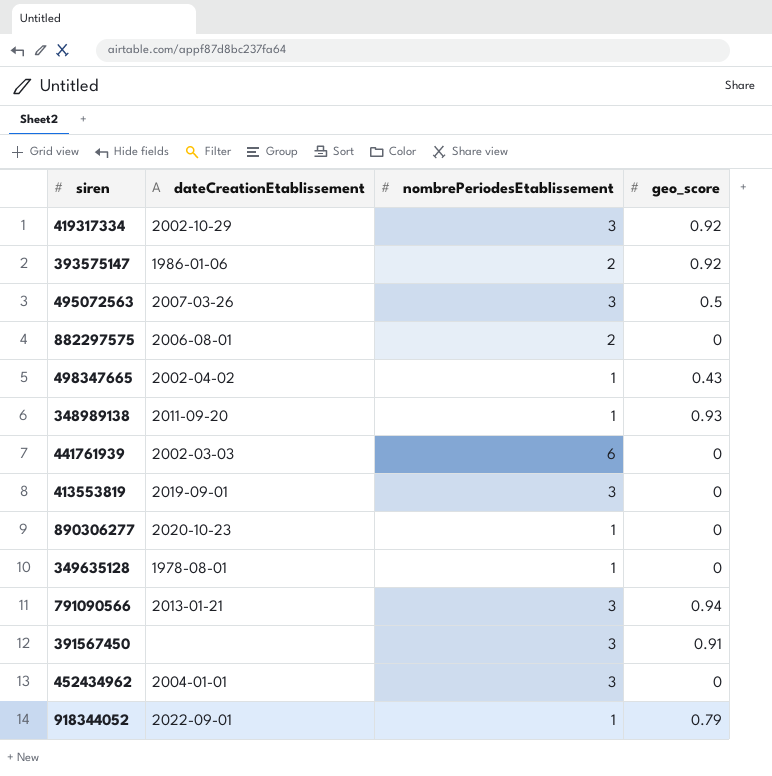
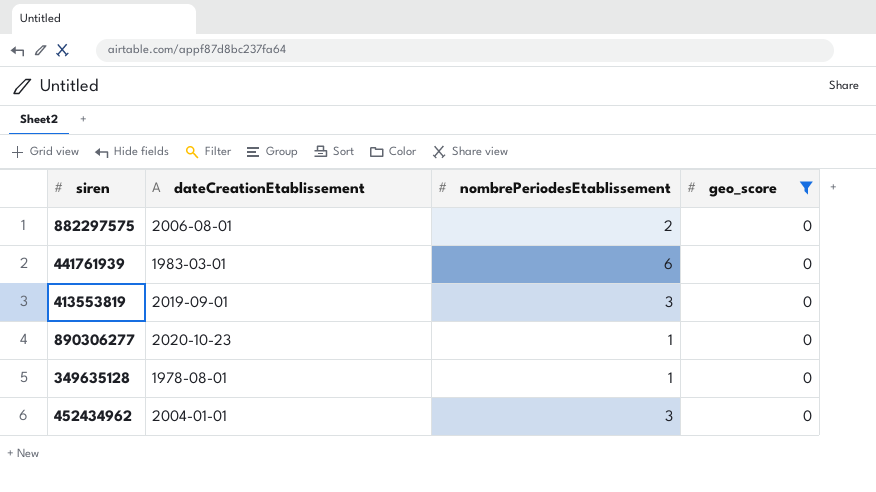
filter: none -> geo_score = 0
441761939 | dateCreationEtablissement: 2002-03-03 -> 1983-03-01

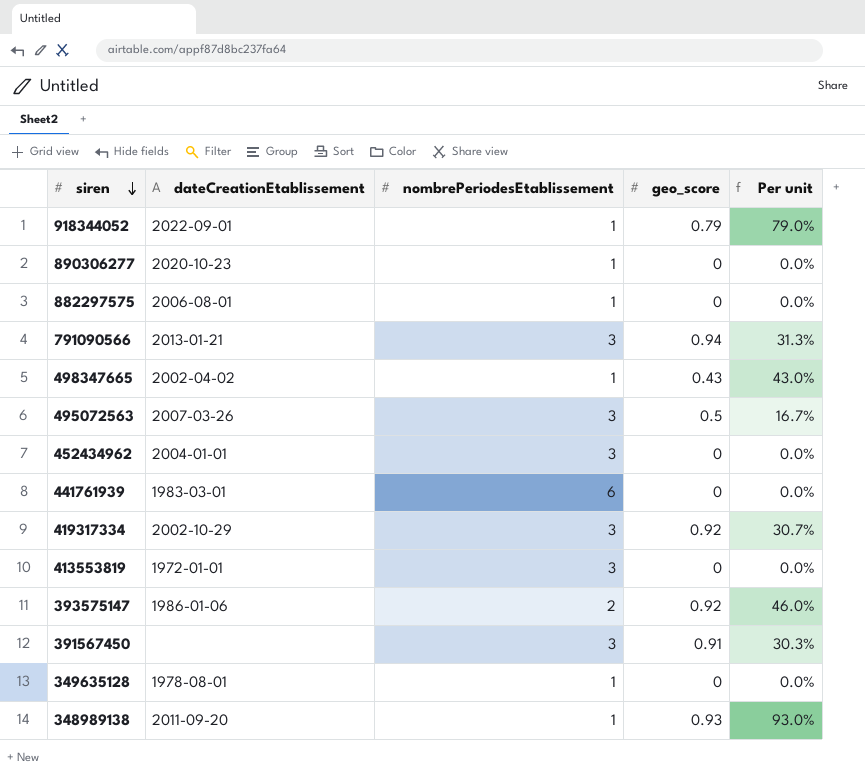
filter: geo_score = 0 -> none
row order: none -> siren descending
column Per unit | formula: none -> [geo_score] / [nombrePeriodesEtablissement]
882297575 | nombrePeriodesEtablissement: 2 -> 1
413553819 | dateCreationEtablissement: 2019-09-01 -> 1972-01-01

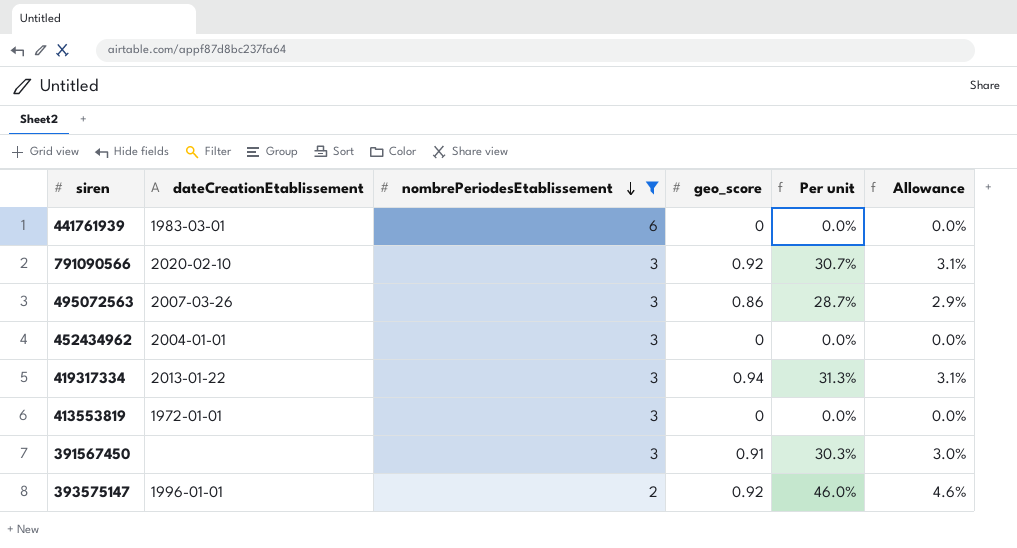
filter: none -> nombrePeriodesEtablissement != 1
row order: siren descending -> nombrePeriodesEtablissement descending
column Allowance | formula: none -> [Per unit] * 0.1
791090566 | dateCreationEtablissement: 2013-01-21 -> 2020-02-10
791090566 | geo_score: 0.94 -> 0.92
791090566 | Per unit: 31.3% -> 30.7%
495072563 | geo_score: 0.5 -> 0.86
495072563 | Per unit: 16.7% -> 28.7%
419317334 | dateCreationEtablissement: 2002-10-29 -> 2013-01-22
419317334 | geo_score: 0.92 -> 0.94
419317334 | Per unit: 30.7% -> 31.3%
393575147 | dateCreationEtablissement: 1986-01-06 -> 1996-01-01

